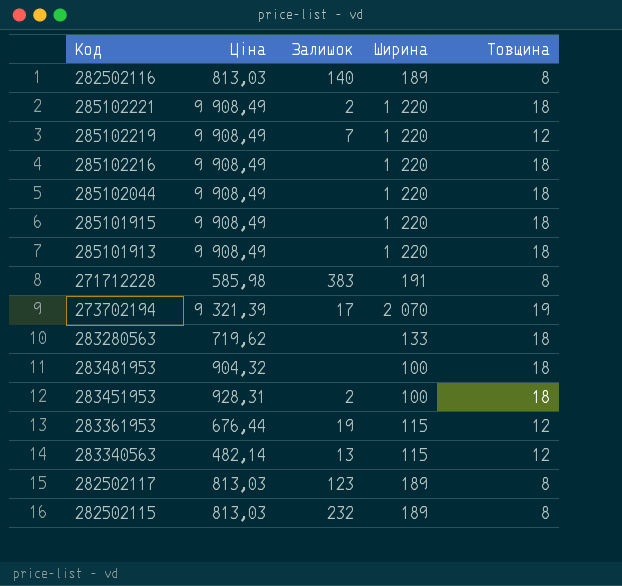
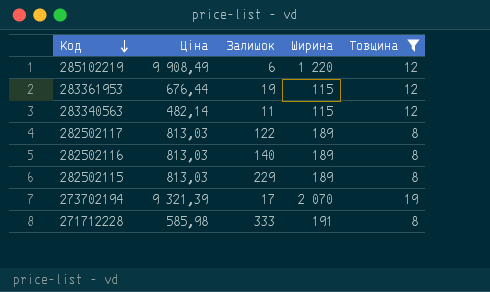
filter: none -> Товщина != 18
row order: none -> Код descending
285102219 | Залишок: 7 -> 6
283340563 | Залишок: 13 -> 11
282502117 | Залишок: 123 -> 122
282502115 | Залишок: 232 -> 229
271712228 | Залишок: 383 -> 333

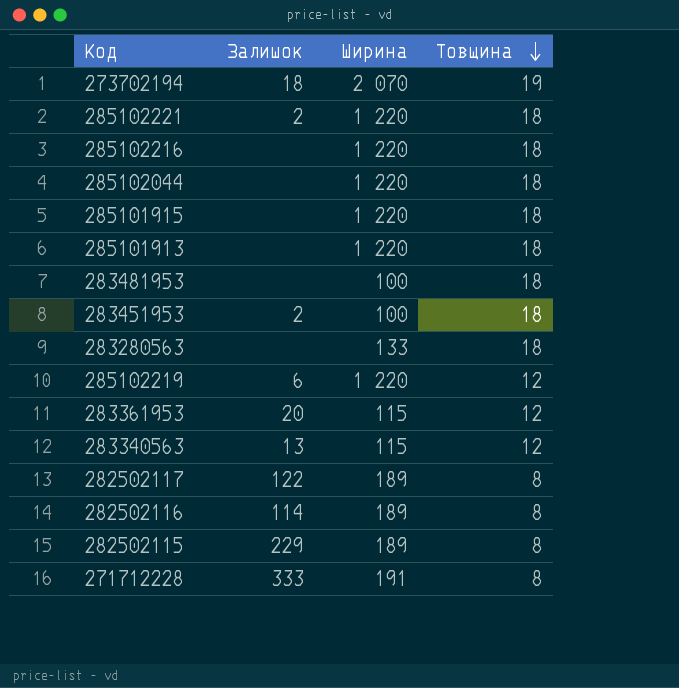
filter: Товщина != 18 -> none
row order: Код descending -> Товщина descending
column Ціна | position: 2 -> none
273702194 | Залишок: 17 -> 18
283361953 | Залишок: 19 -> 20
283340563 | Залишок: 11 -> 13
282502116 | Залишок: 140 -> 114

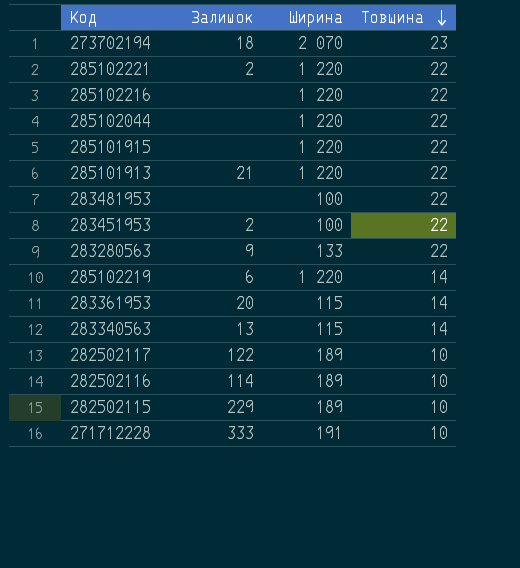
273702194 | Товщина: 19 -> 23
285102221 | Товщина: 18 -> 22
285102216 | Товщина: 18 -> 22
285102044 | Товщина: 18 -> 22
285101915 | Товщина: 18 -> 22
285101913 | Залишок: none -> 21
285101913 | Товщина: 18 -> 22
283481953 | Товщина: 18 -> 22
283451953 | Товщина: 18 -> 22
283280563 | Залишок: none -> 9
283280563 | Товщина: 18 -> 22
285102219 | Товщина: 12 -> 14
283361953 | Товщина: 12 -> 14
283340563 | Товщина: 12 -> 14
282502117 | Товщина: 8 -> 10
282502116 | Товщина: 8 -> 10
282502115 | Товщина: 8 -> 10
271712228 | Товщина: 8 -> 10

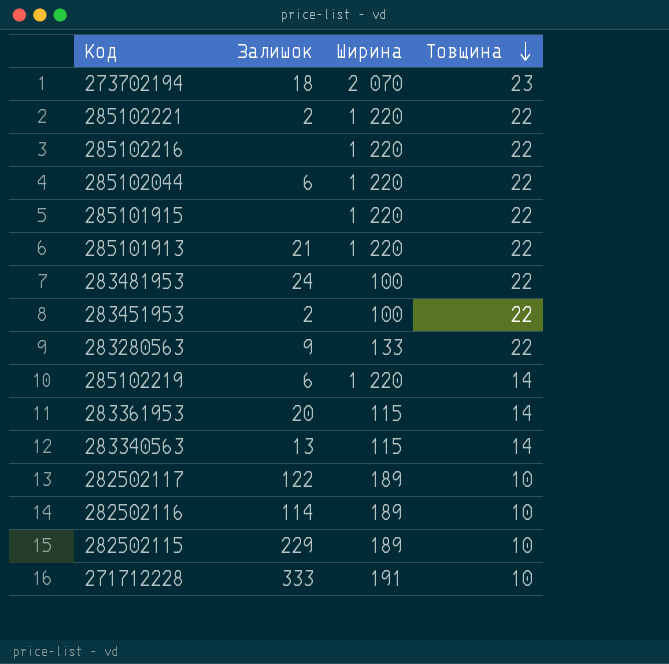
285102044 | Залишок: none -> 6
283481953 | Залишок: none -> 24

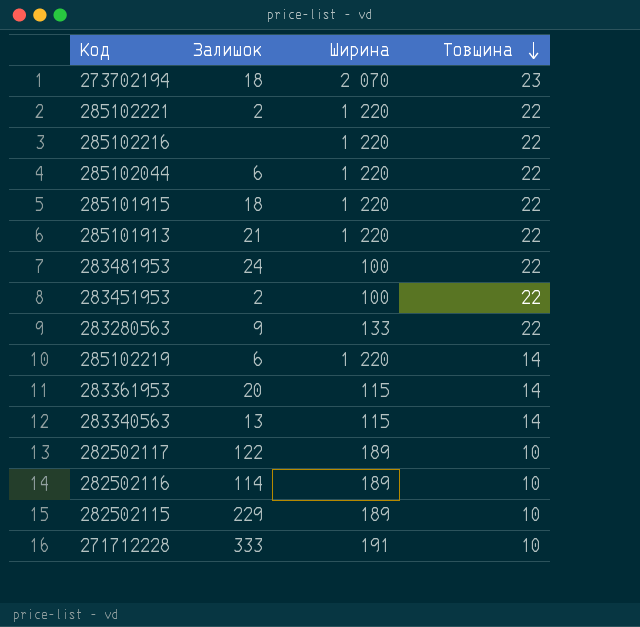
285101915 | Залишок: none -> 18

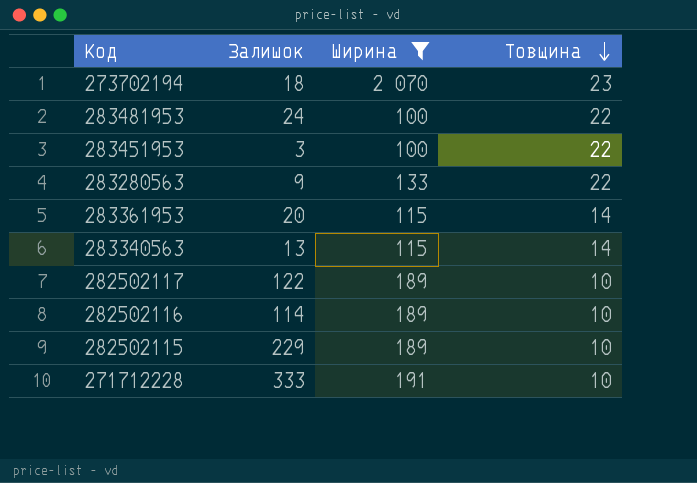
filter: none -> Ширина != 1 220
283451953 | Залишок: 2 -> 3

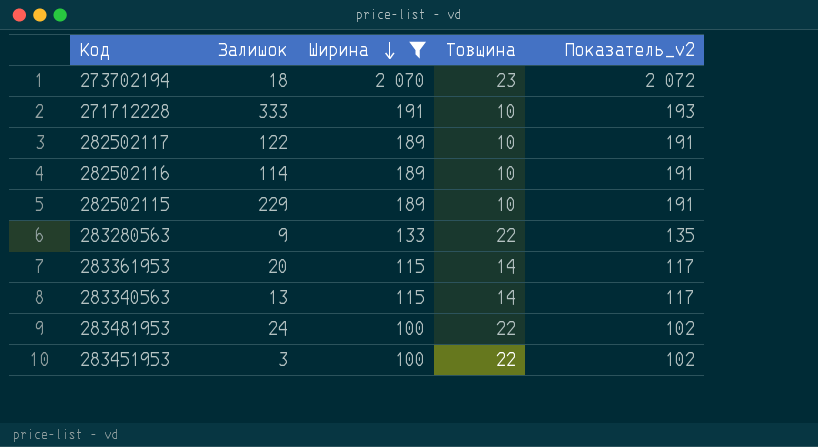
row order: Товщина descending -> Ширина descending
column Показатель_v2 | formula: none -> [Ширина] + 2

